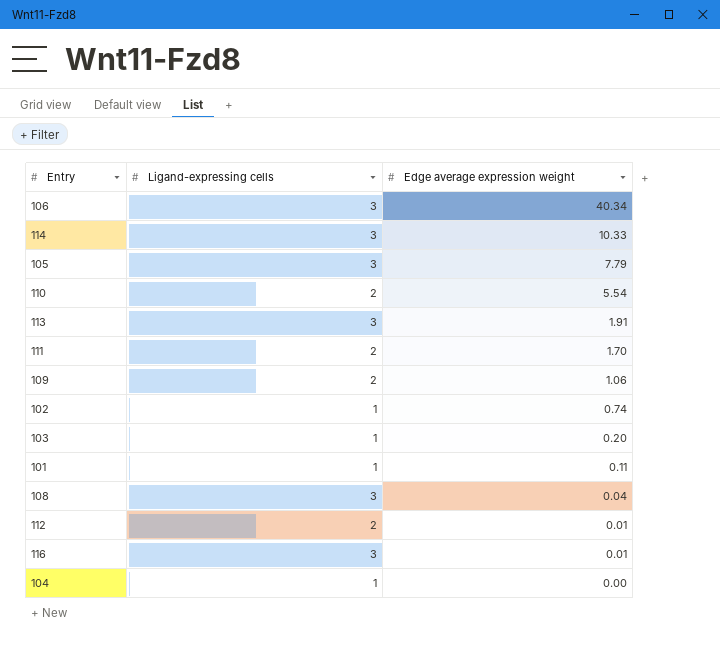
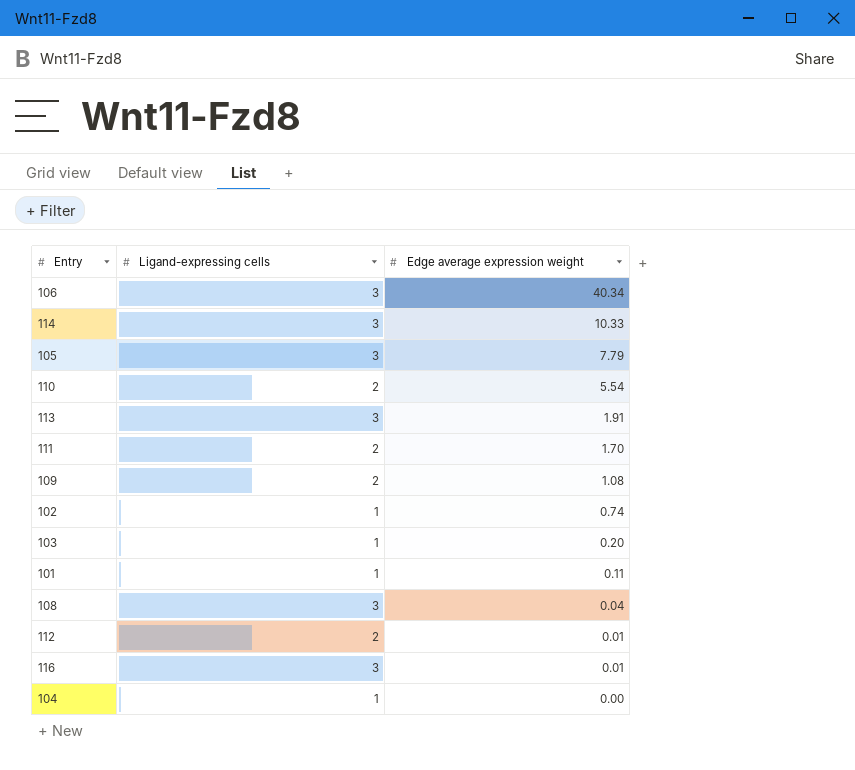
109 | Edge average expression weight: 1.06 -> 1.08

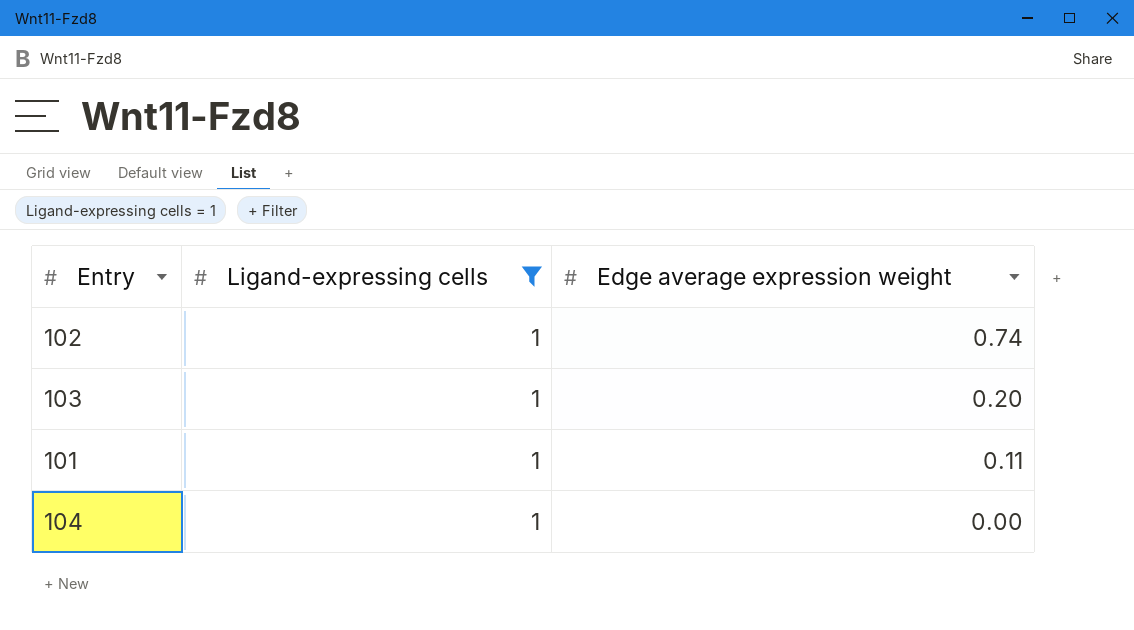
filter: none -> Ligand-expressing cells = 1

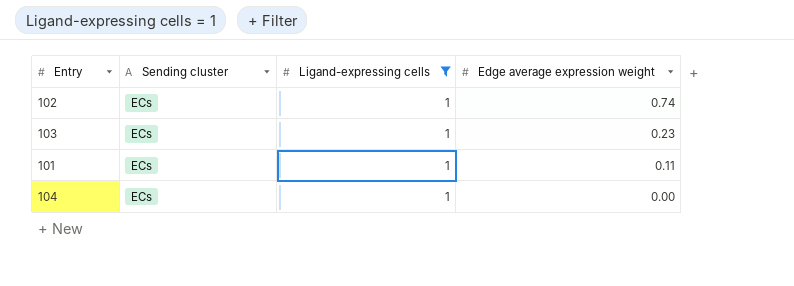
column Sending cluster | position: none -> 2
103 | Edge average expression weight: 0.20 -> 0.23

